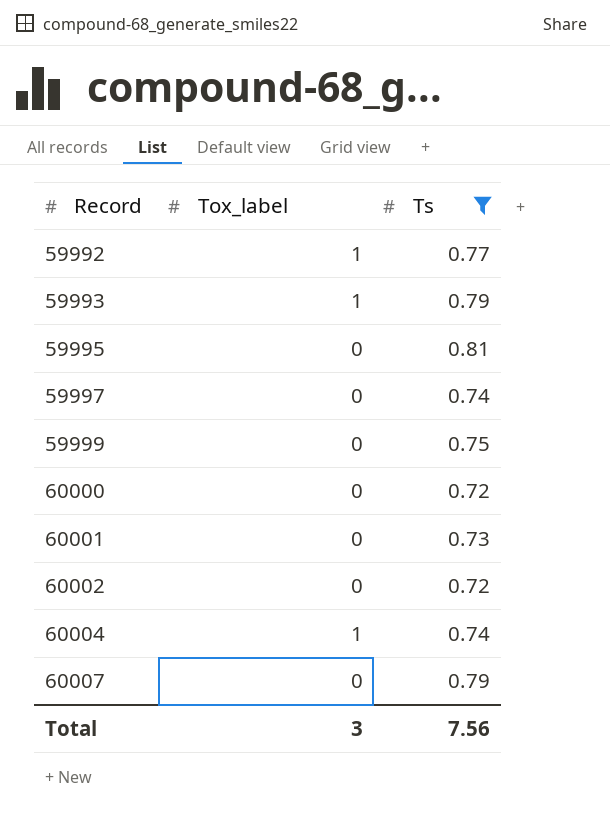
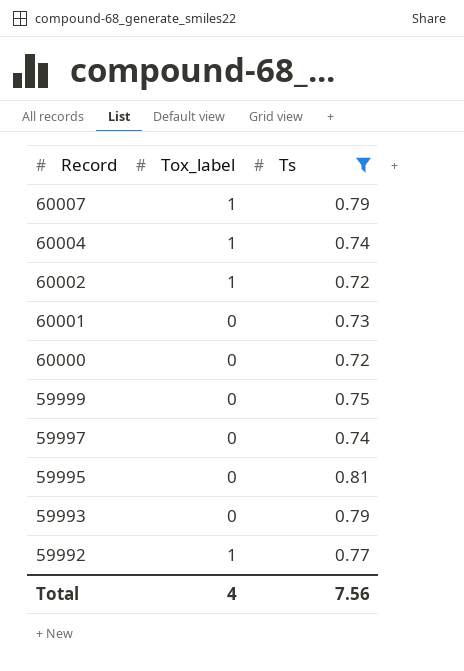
row order: Record ascending -> Record descending
60007 | Tox_label: 0 -> 1
60002 | Tox_label: 0 -> 1
59993 | Tox_label: 1 -> 0
Total | Tox_label: 3 -> 4

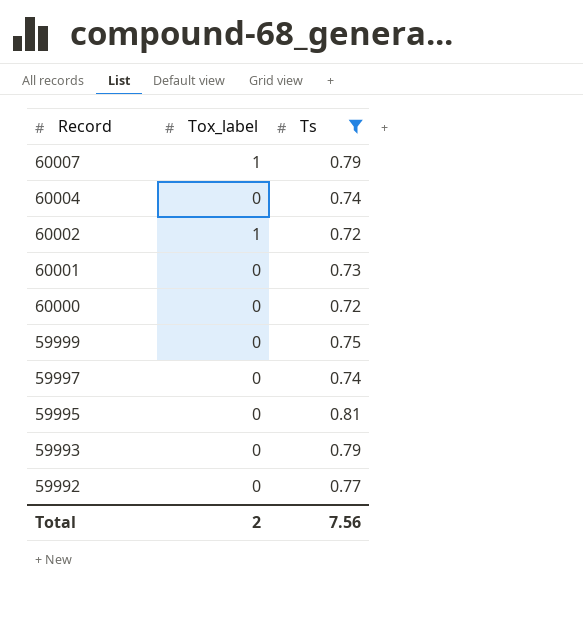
60004 | Tox_label: 1 -> 0
59992 | Tox_label: 1 -> 0
Total | Tox_label: 4 -> 2

